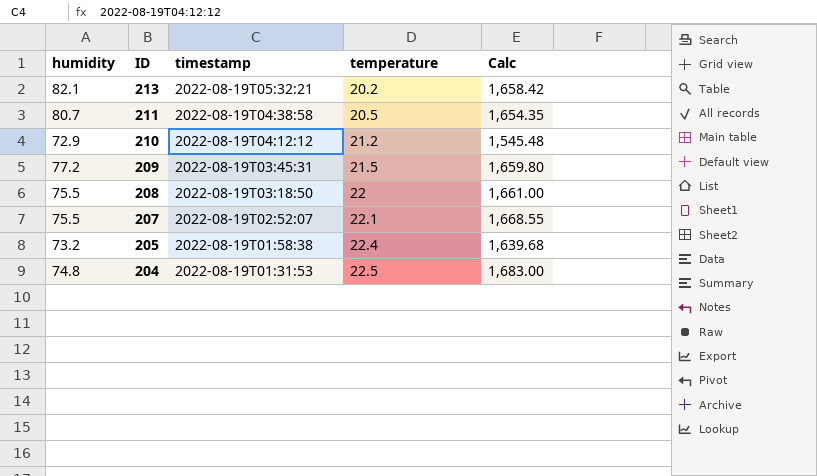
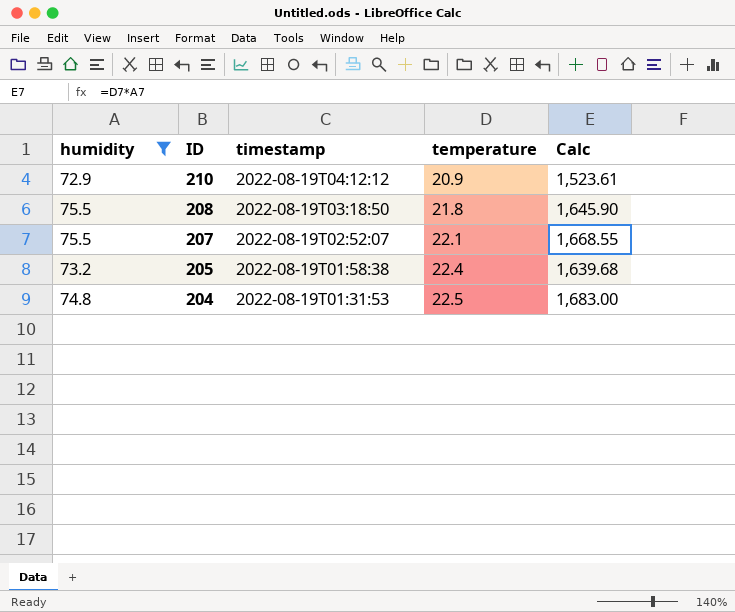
filter: none -> humidity <= 75.5
210 | temperature: 21.2 -> 20.9
210 | Calc: 1,545.48 -> 1,523.61
208 | temperature: 22 -> 21.8
208 | Calc: 1,661.00 -> 1,645.90

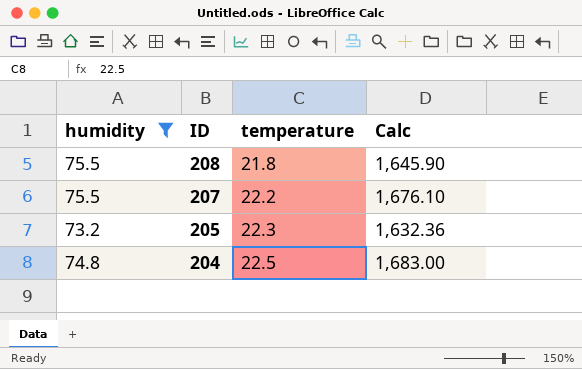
column timestamp | position: 3 -> none
row 210: 72.9 | 2022-08-19T04:12:12 | 20.9 | 1,523.61 -> none
207 | temperature: 22.1 -> 22.2
207 | Calc: 1,668.55 -> 1,676.10
205 | temperature: 22.4 -> 22.3
205 | Calc: 1,639.68 -> 1,632.36

